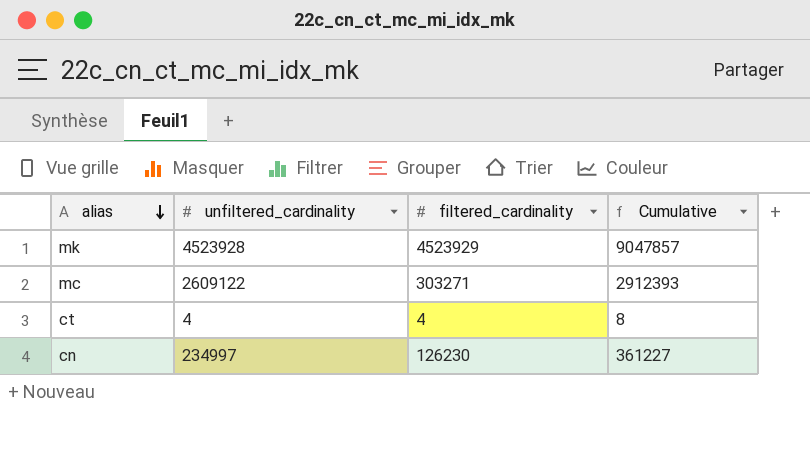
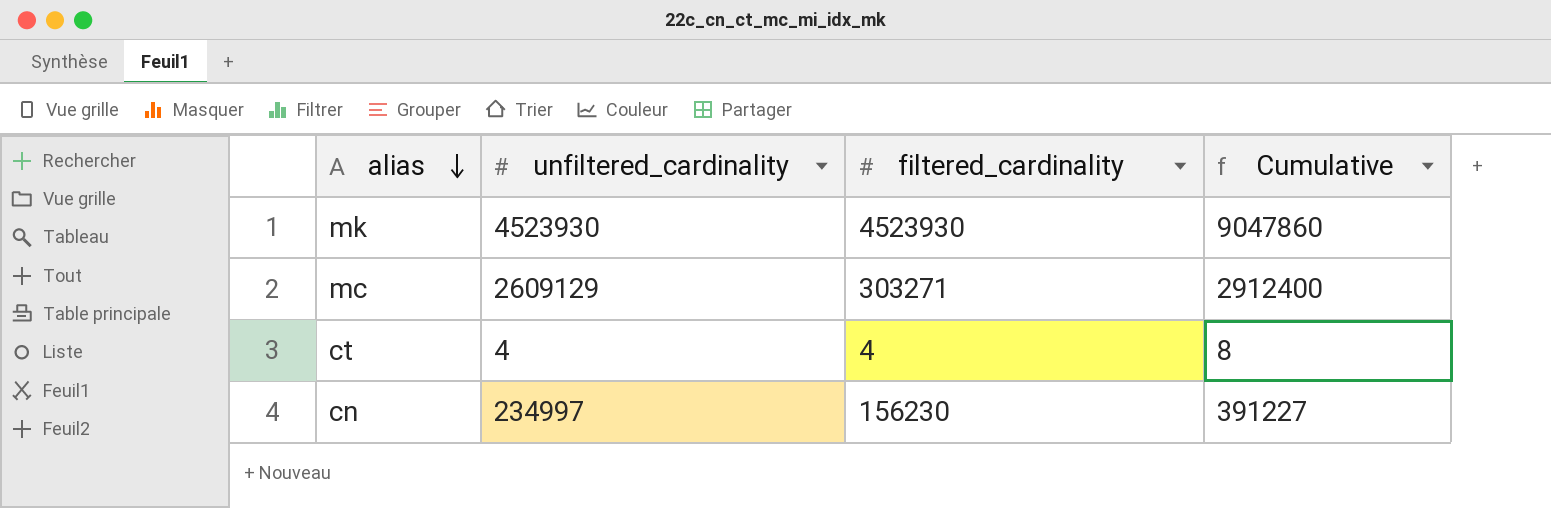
mk | unfiltered_cardinality: 4523928 -> 4523930
mk | filtered_cardinality: 4523929 -> 4523930
mk | Cumulative: 9047857 -> 9047860
mc | unfiltered_cardinality: 2609122 -> 2609129
mc | Cumulative: 2912393 -> 2912400
cn | filtered_cardinality: 126230 -> 156230
cn | Cumulative: 361227 -> 391227

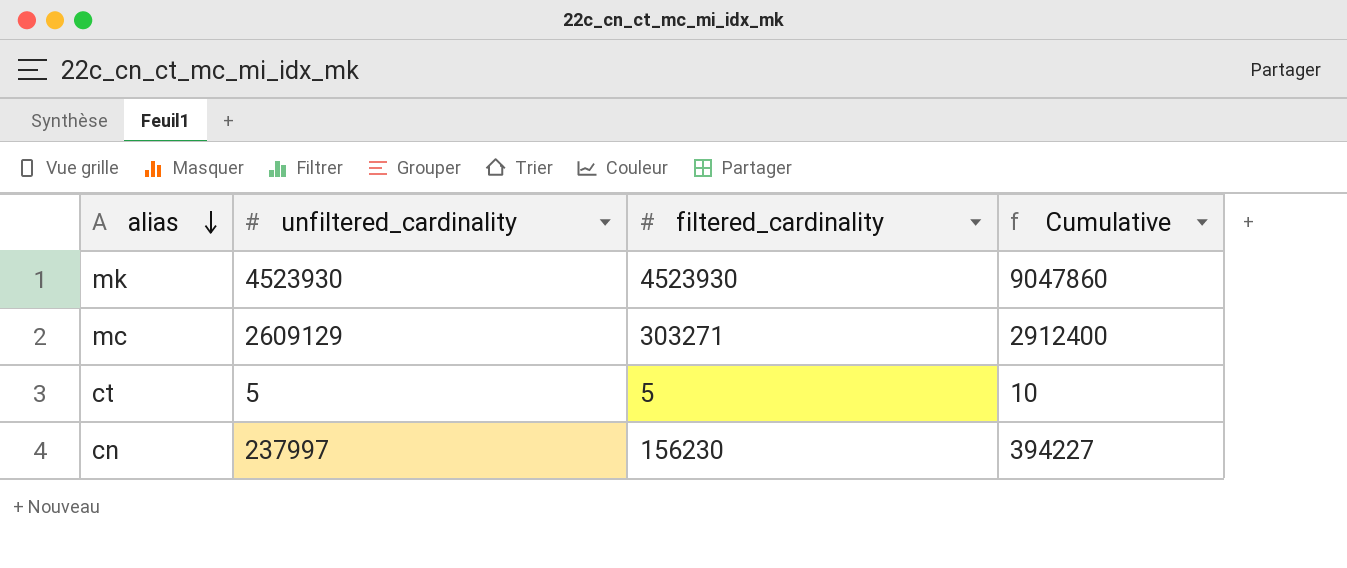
ct | unfiltered_cardinality: 4 -> 5
ct | filtered_cardinality: 4 -> 5
ct | Cumulative: 8 -> 10
cn | unfiltered_cardinality: 234997 -> 237997
cn | Cumulative: 391227 -> 394227

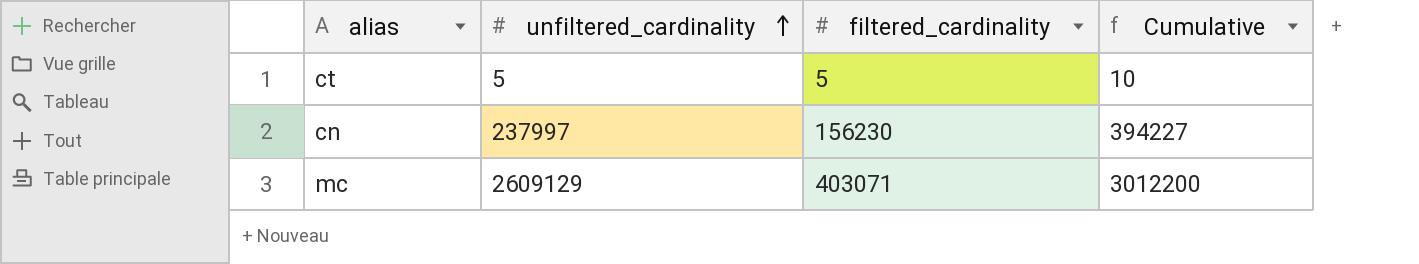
row order: alias descending -> unfiltered_cardinality ascending
row mk: 4523930 | 4523930 | 9047860 -> none
mc | filtered_cardinality: 303271 -> 403071
mc | Cumulative: 2912400 -> 3012200

